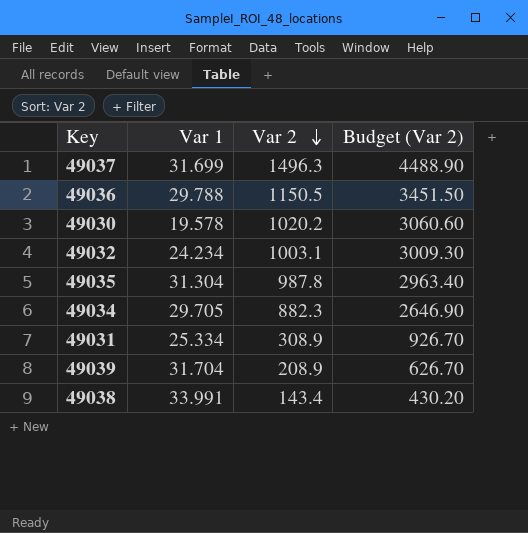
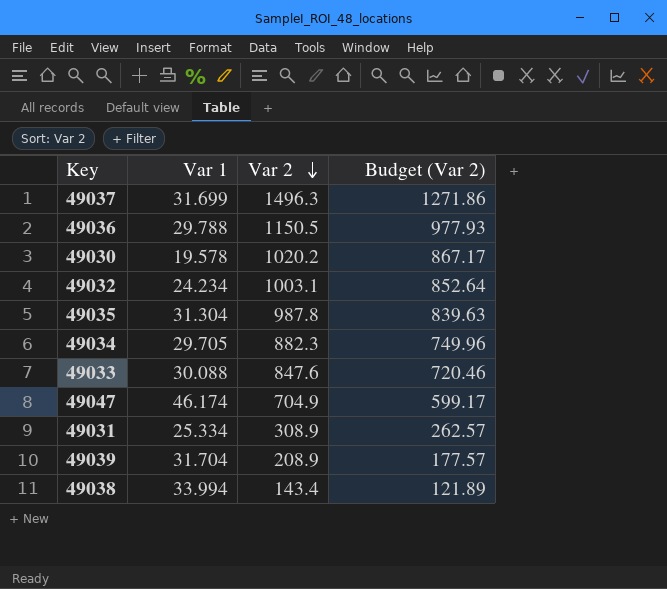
column Budget (Var 2) | formula: [Var 2] * 3 -> [Var 2] * 0.85
row 49033: none -> 30.088 | 847.6 | 720.46
row 49047: none -> 46.174 | 704.9 | 599.17
49038 | Var 1: 33.991 -> 33.994

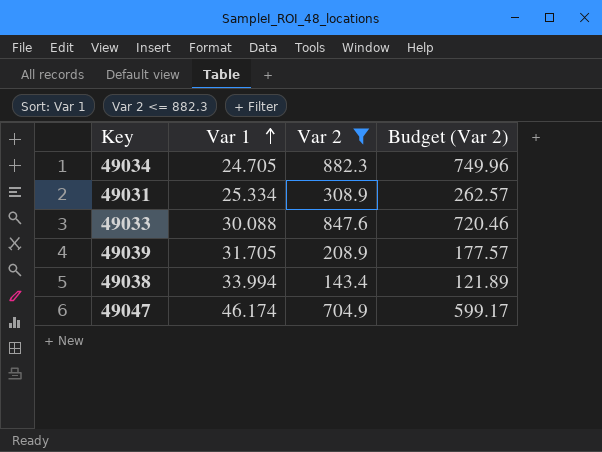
filter: none -> Var 2 <= 882.3
row order: Var 2 descending -> Var 1 ascending
49034 | Var 1: 29.705 -> 24.705
49039 | Var 1: 31.704 -> 31.705

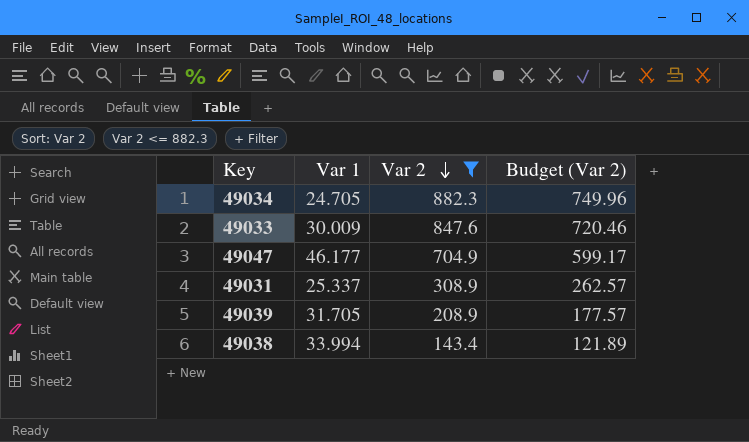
row order: Var 1 ascending -> Var 2 descending
49033 | Var 1: 30.088 -> 30.009
49047 | Var 1: 46.174 -> 46.177
49031 | Var 1: 25.334 -> 25.337

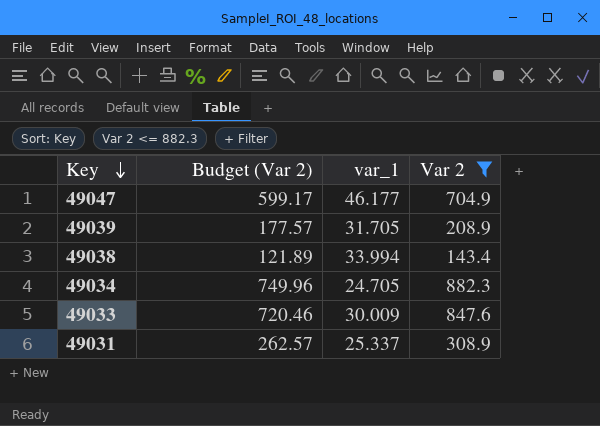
row order: Var 2 descending -> Key descending
column Budget (Var 2) | position: 4 -> 2
column name: Var 1 -> var_1

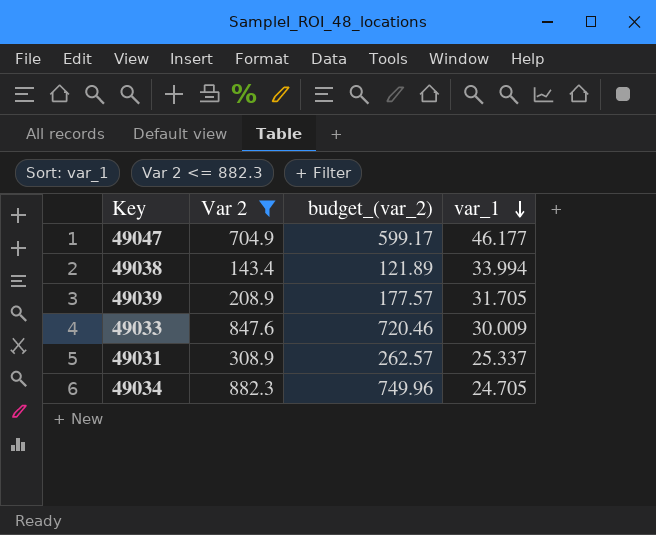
row order: Key descending -> var_1 descending
column Var 2 | position: 4 -> 2
column name: Budget (Var 2) -> budget_(var_2)

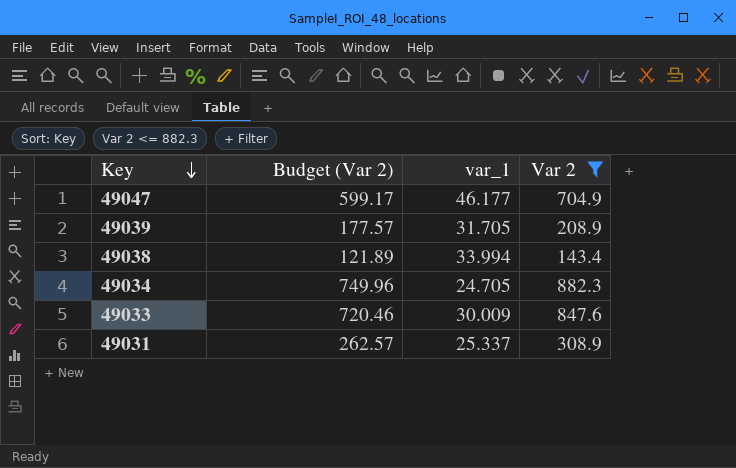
row order: var_1 descending -> Key descending
column name: budget_(var_2) -> Budget (Var 2)
column Var 2 | position: 2 -> 4

